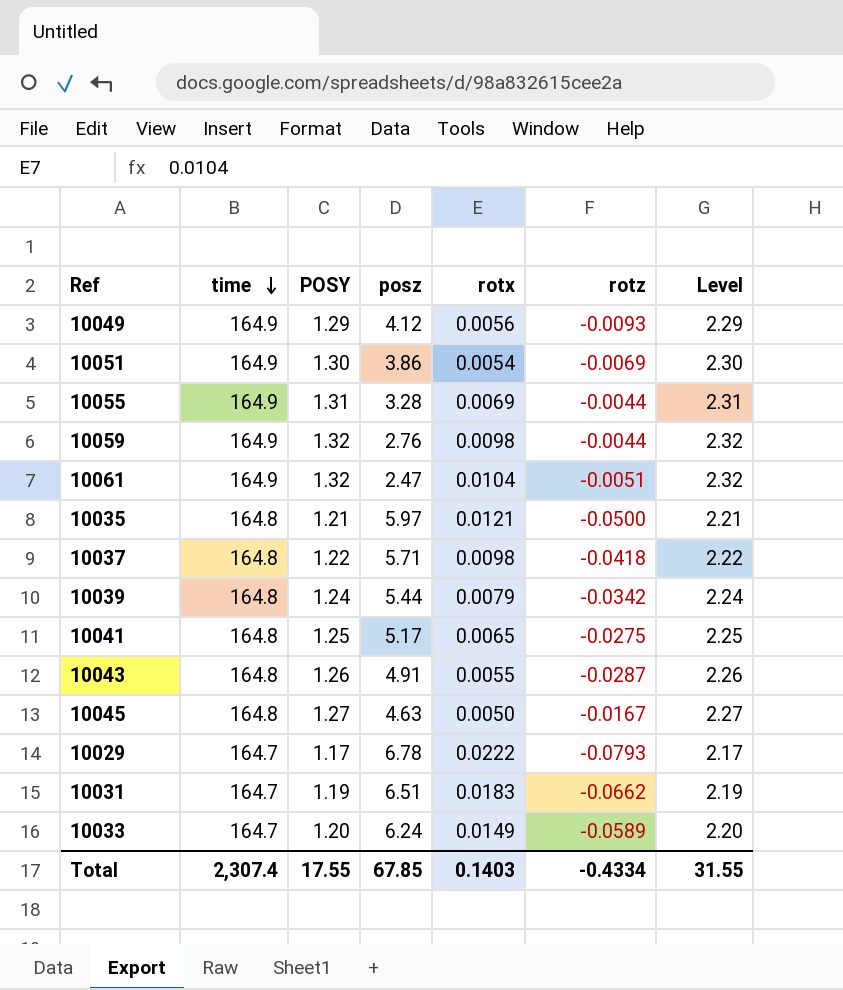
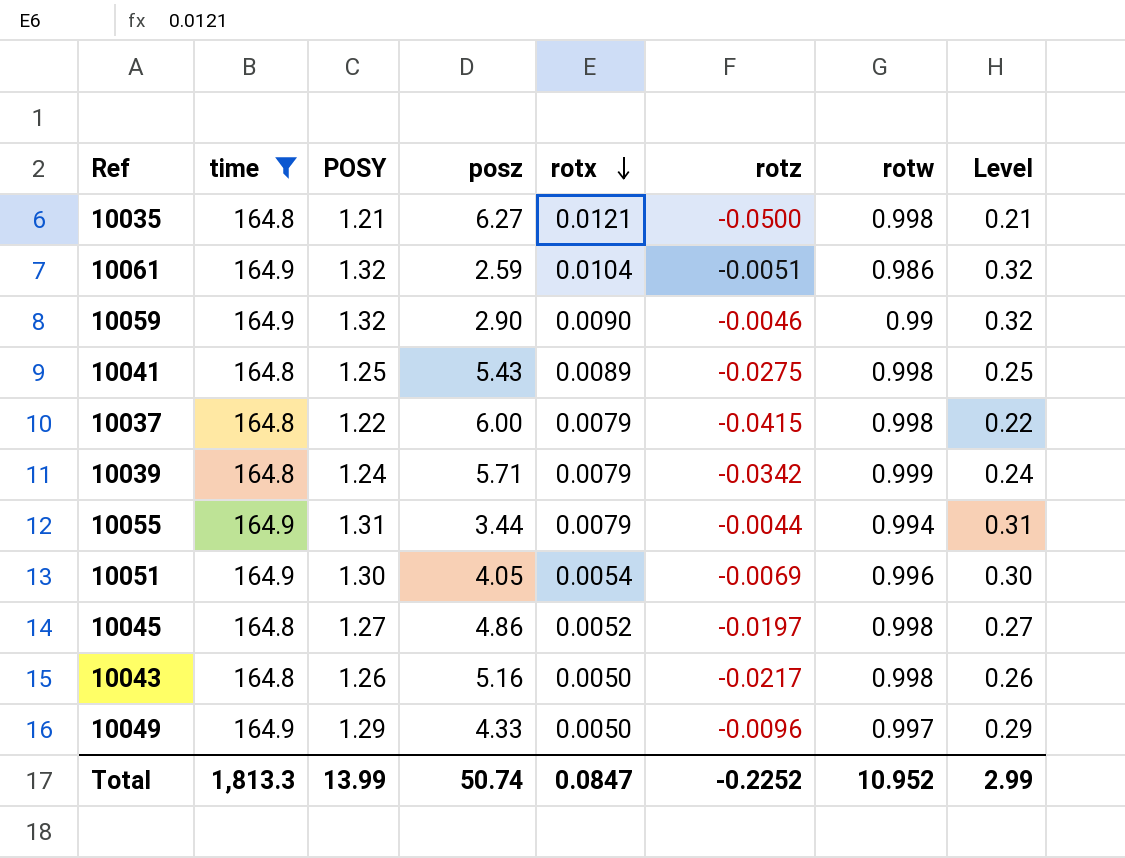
filter: none -> time != 164.7
row order: time descending -> rotx descending
column rotw | position: none -> 7
column Level | formula: [POSY] + 1 -> [POSY] - 1
10035 | posz: 5.97 -> 6.27
10061 | posz: 2.47 -> 2.59
10059 | posz: 2.76 -> 2.90
10059 | rotx: 0.0098 -> 0.0090
10059 | rotz: -0.0044 -> -0.0046
10041 | posz: 5.17 -> 5.43
10041 | rotx: 0.0065 -> 0.0089
10037 | posz: 5.71 -> 6.00
10037 | rotx: 0.0098 -> 0.0079
10037 | rotz: -0.0418 -> -0.0415
10039 | posz: 5.44 -> 5.71
10055 | posz: 3.28 -> 3.44
10055 | rotx: 0.0069 -> 0.0079
10051 | posz: 3.86 -> 4.05
10045 | posz: 4.63 -> 4.86
10045 | rotx: 0.0050 -> 0.0052
10045 | rotz: -0.0167 -> -0.0197
10043 | posz: 4.91 -> 5.16
10043 | rotx: 0.0055 -> 0.0050
10043 | rotz: -0.0287 -> -0.0217
10049 | posz: 4.12 -> 4.33
10049 | rotx: 0.0056 -> 0.0050
10049 | rotz: -0.0093 -> -0.0096
Total | time: 2,307.4 -> 1,813.3
Total | POSY: 17.55 -> 13.99
Total | posz: 67.85 -> 50.74
Total | rotx: 0.1403 -> 0.0847
Total | rotz: -0.4334 -> -0.2252
Total | Level: 31.55 -> 2.99

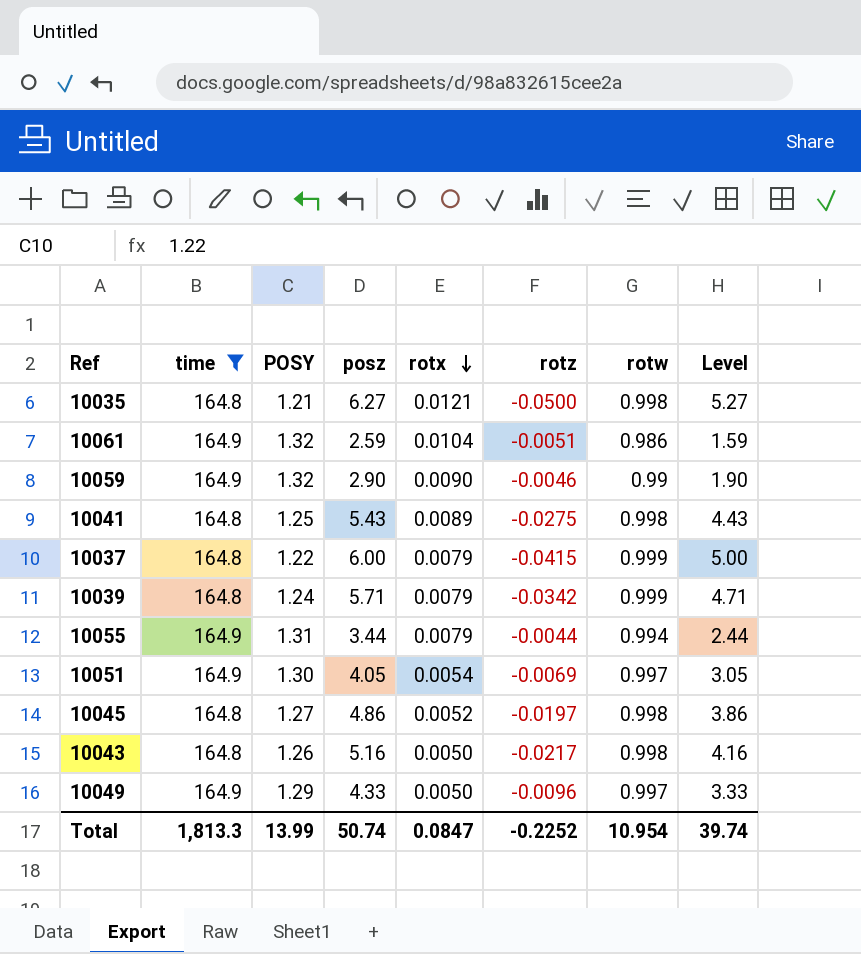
column Level | formula: [POSY] - 1 -> [posz] - 1
10037 | rotw: 0.998 -> 0.999
10051 | rotw: 0.996 -> 0.997
Total | rotw: 10.952 -> 10.954
Total | Level: 2.99 -> 39.74

